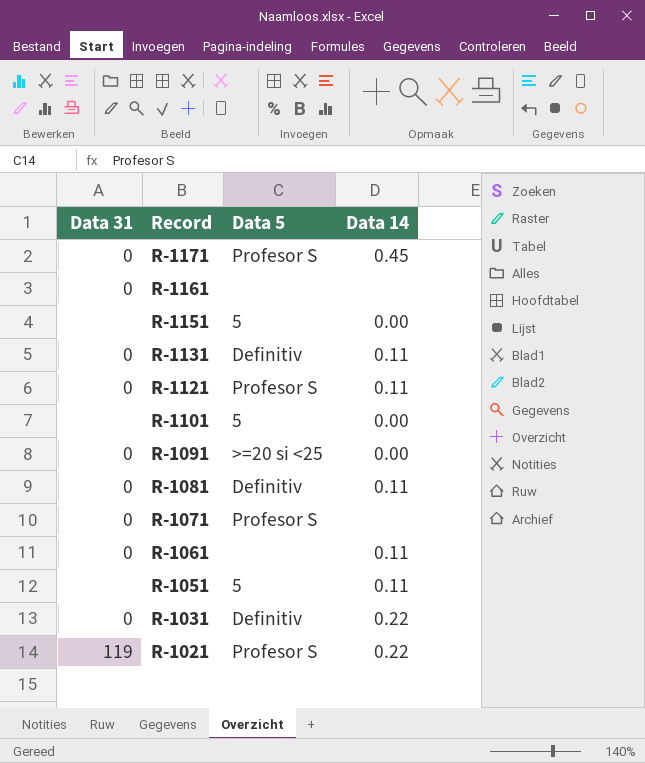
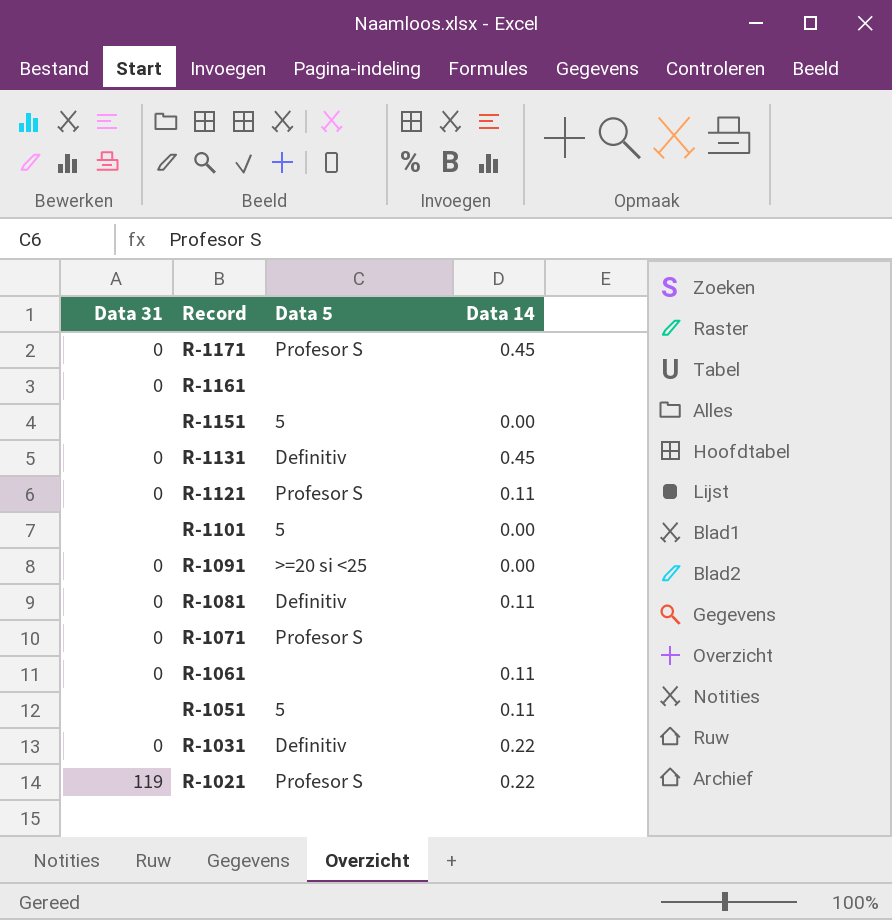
R-1131 | Data 14: 0.11 -> 0.45

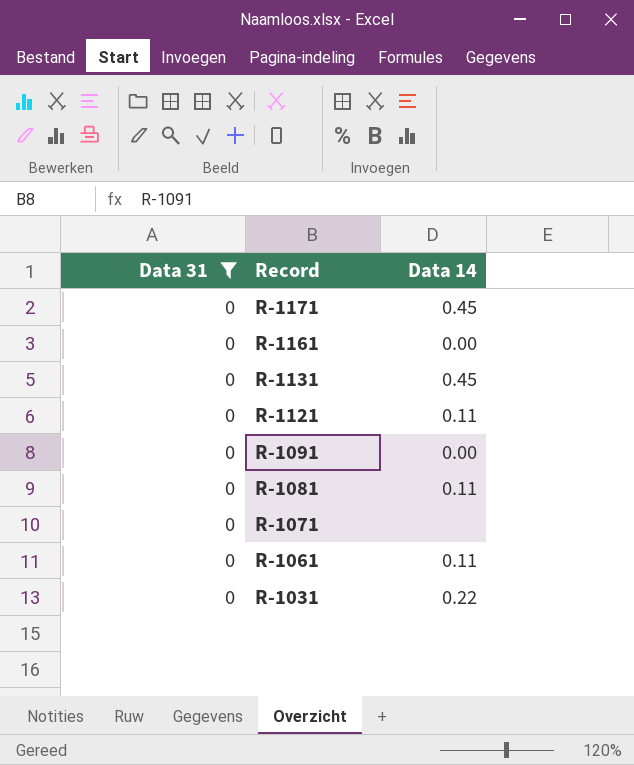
filter: none -> Data 31 = 0
column Data 5 | position: 3 -> none
R-1161 | Data 14: none -> 0.00

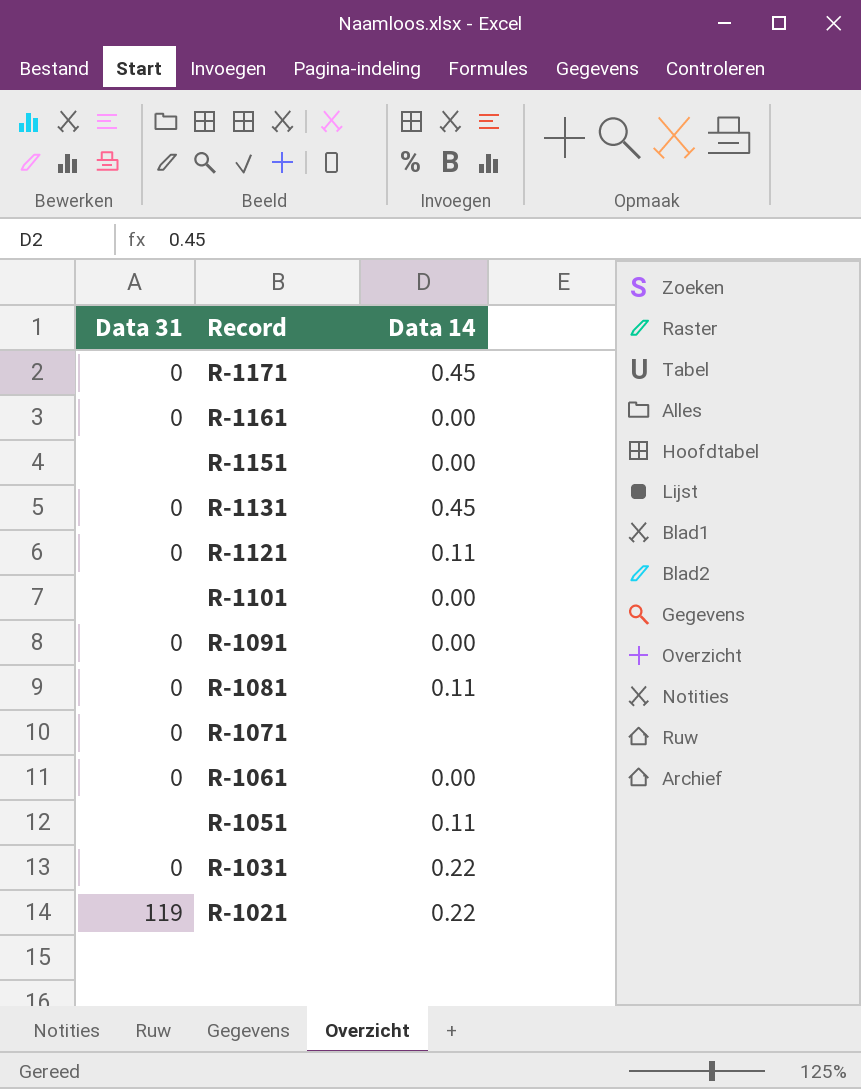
filter: Data 31 = 0 -> none
R-1061 | Data 14: 0.11 -> 0.00

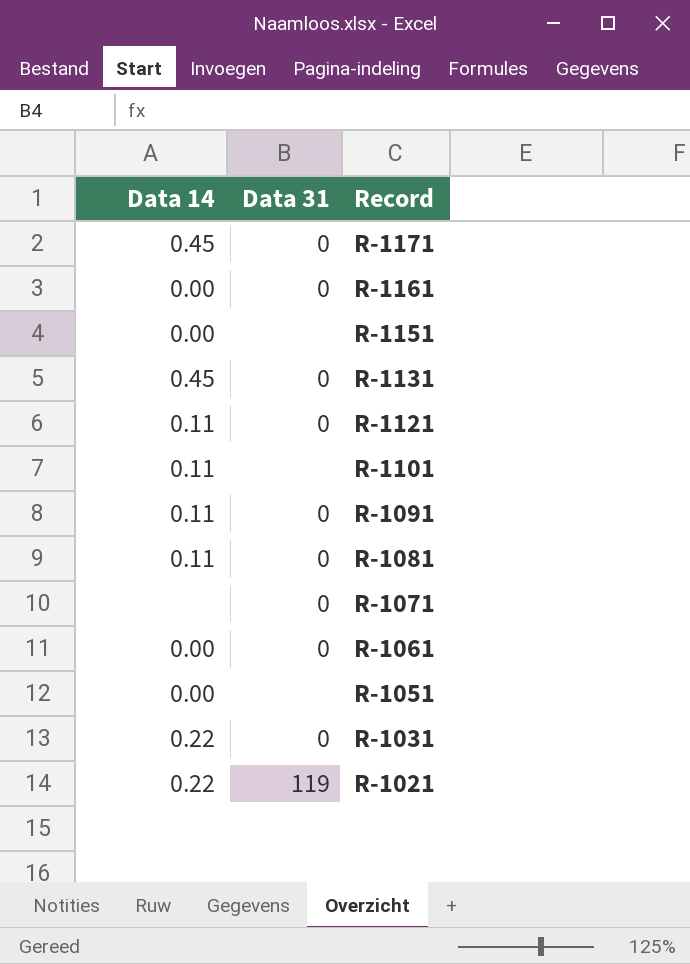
column Data 14 | position: 3 -> 1
R-1101 | Data 14: 0.00 -> 0.11
R-1091 | Data 14: 0.00 -> 0.11
R-1051 | Data 14: 0.11 -> 0.00

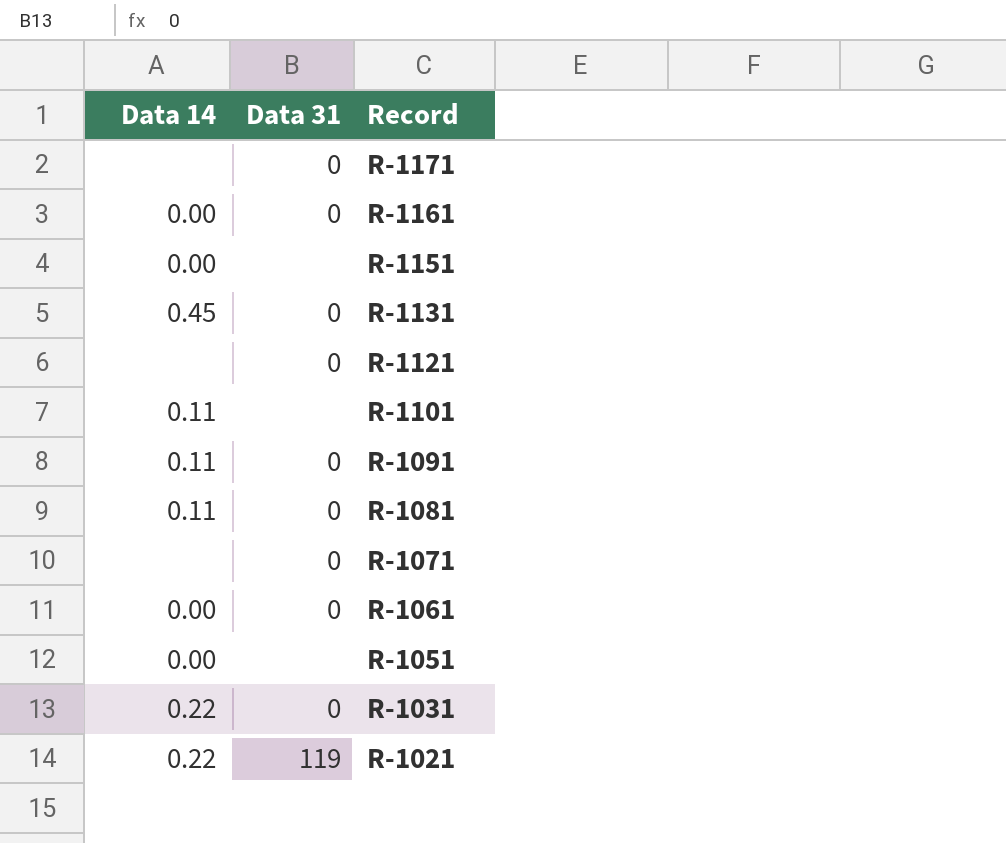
R-1171 | Data 14: 0.45 -> none
R-1121 | Data 14: 0.11 -> none

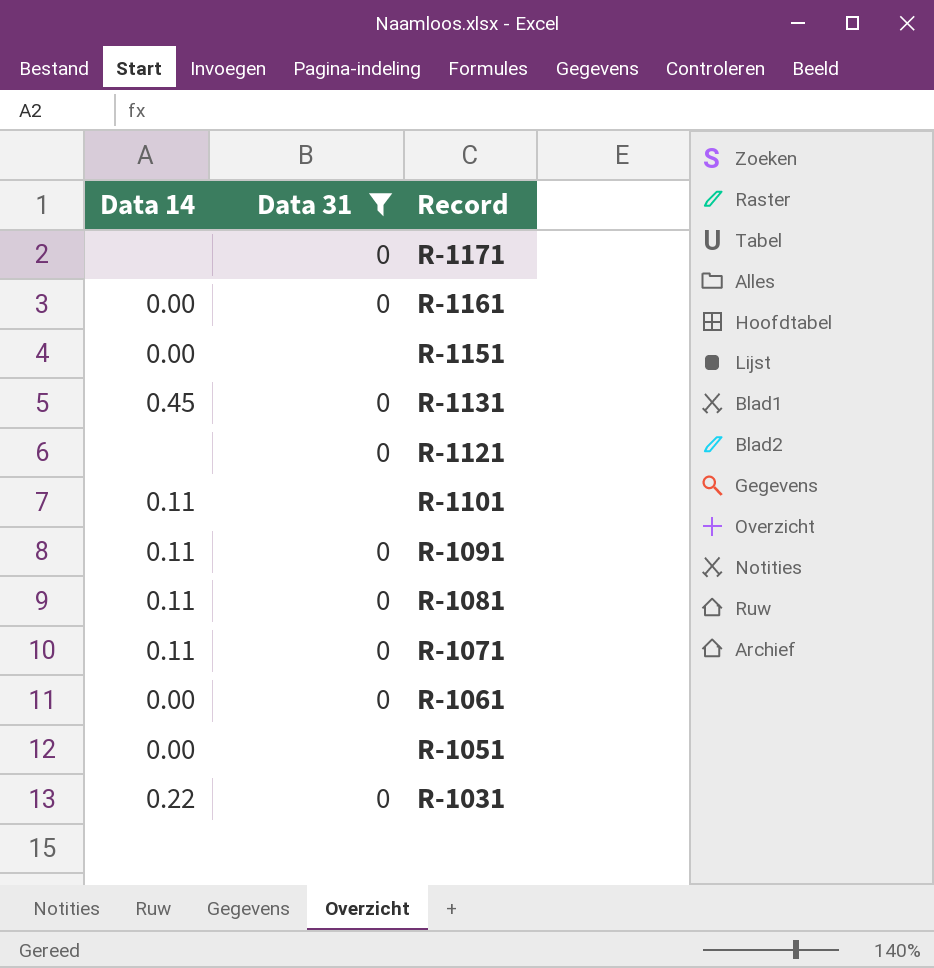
filter: none -> Data 31 != 119
R-1071 | Data 14: none -> 0.11

